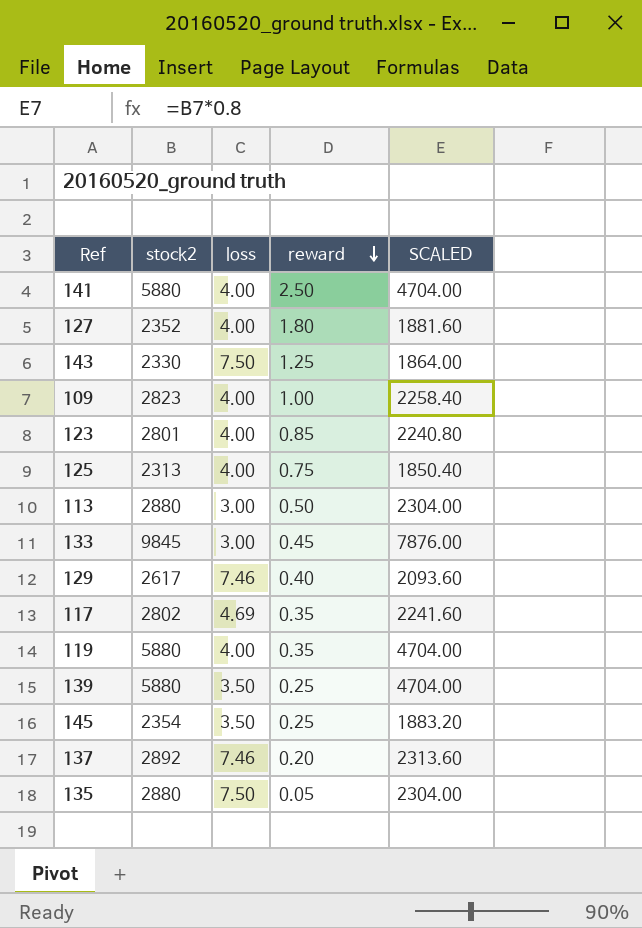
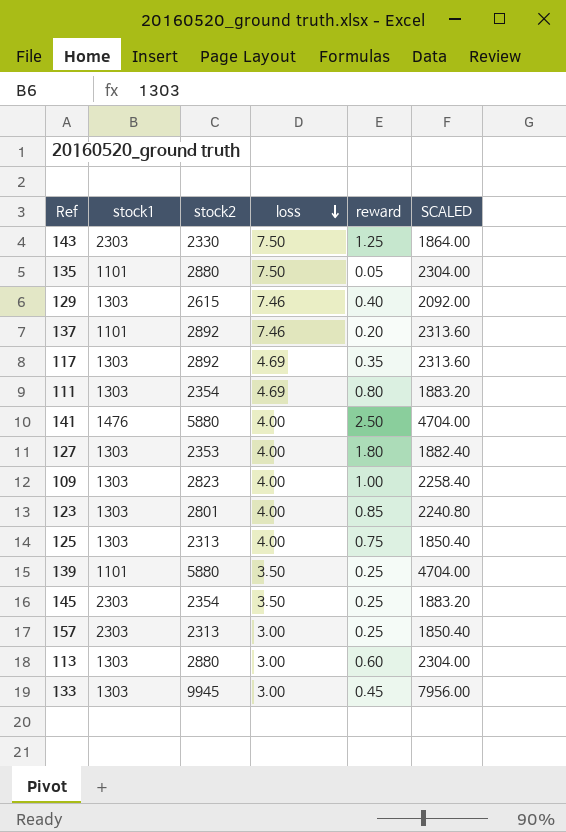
row order: reward descending -> loss descending
column stock1 | position: none -> 2
row 119: 5880 | 4.00 | 0.35 | 4704.00 -> none
129 | stock2: 2617 -> 2615
129 | SCALED: 2093.60 -> 2092.00
117 | stock2: 2802 -> 2892
117 | SCALED: 2241.60 -> 2313.60
row 111: none -> 1303 | 2354 | 4.69 | 0.80 | 1883.20
127 | stock2: 2352 -> 2353
127 | SCALED: 1881.60 -> 1882.40
row 157: none -> 2303 | 2313 | 3.00 | 0.25 | 1850.40
113 | reward: 0.50 -> 0.60
133 | stock2: 9845 -> 9945
133 | SCALED: 7876.00 -> 7956.00

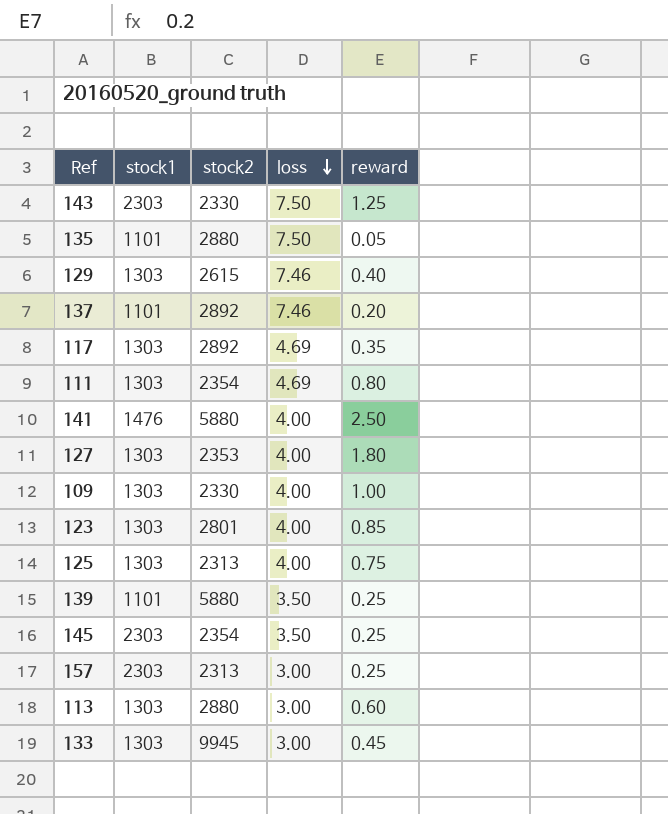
column SCALED | formula: [stock2] * 0.8 -> none
109 | stock2: 2823 -> 2330

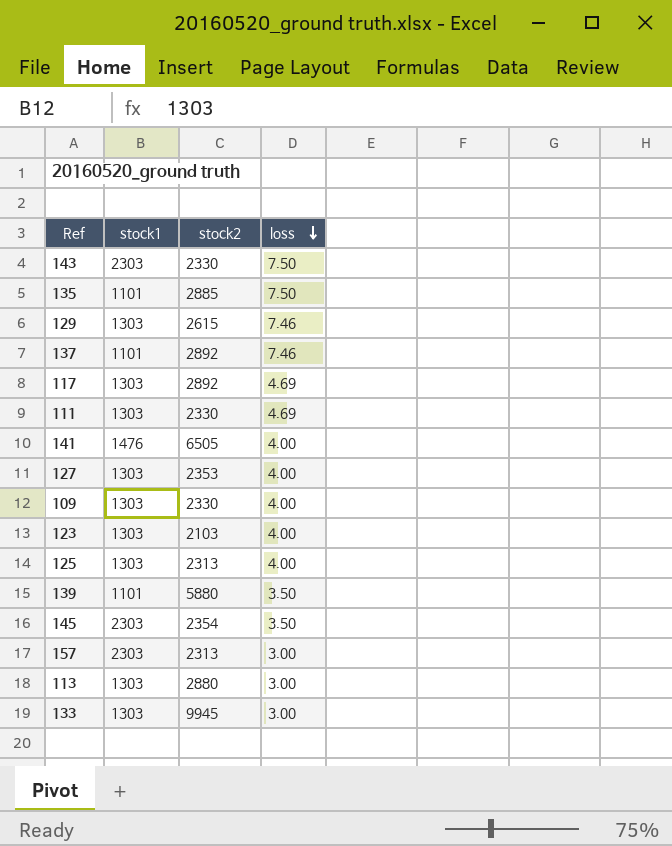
column reward | position: 5 -> none
135 | stock2: 2880 -> 2885
111 | stock2: 2354 -> 2330
141 | stock2: 5880 -> 6505
123 | stock2: 2801 -> 2103

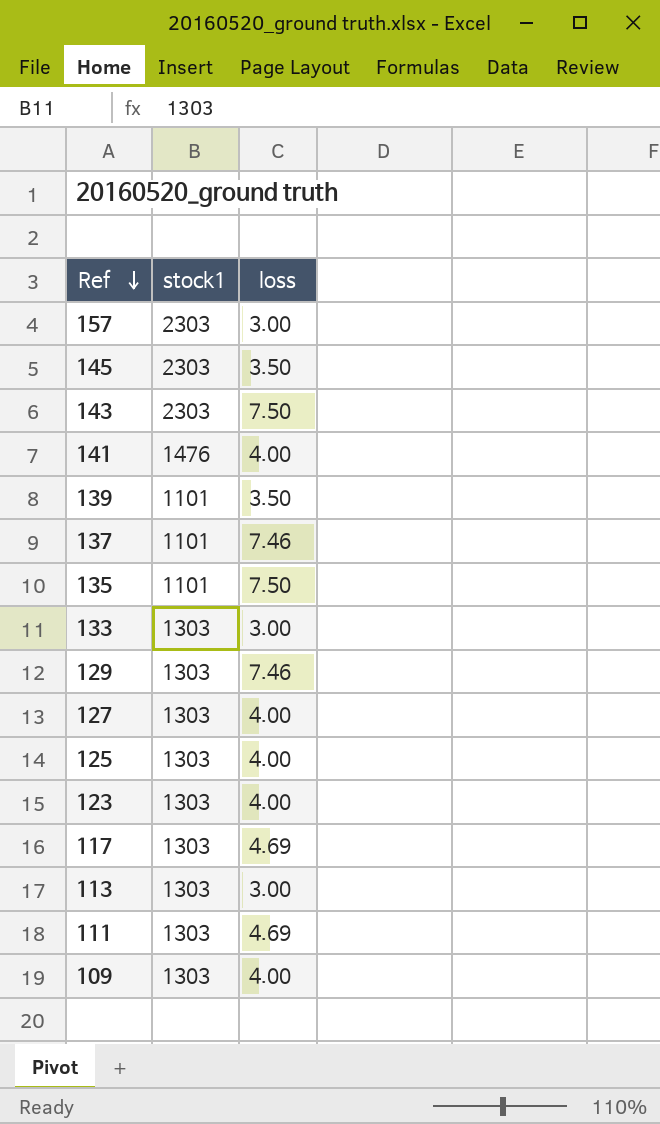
row order: loss descending -> Ref descending
column stock2 | position: 3 -> none

